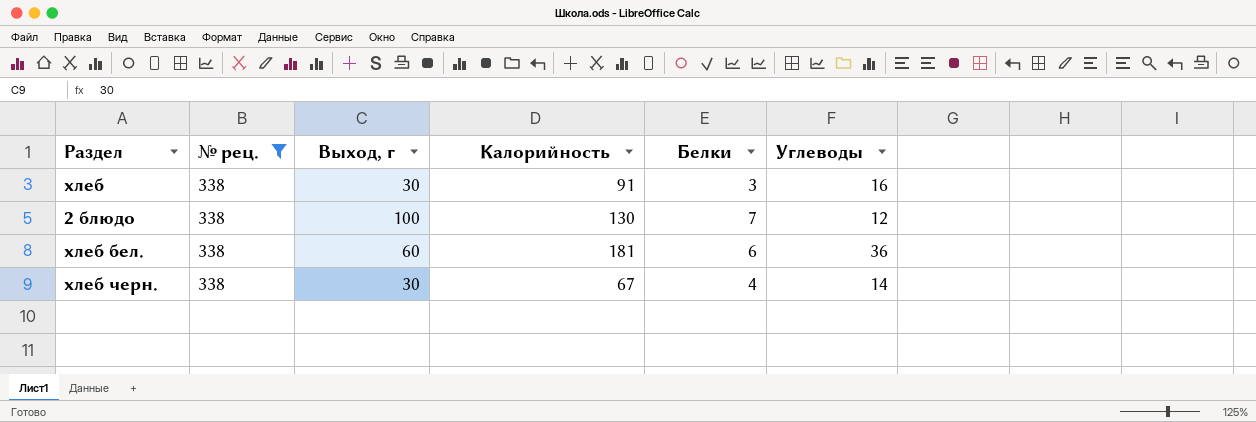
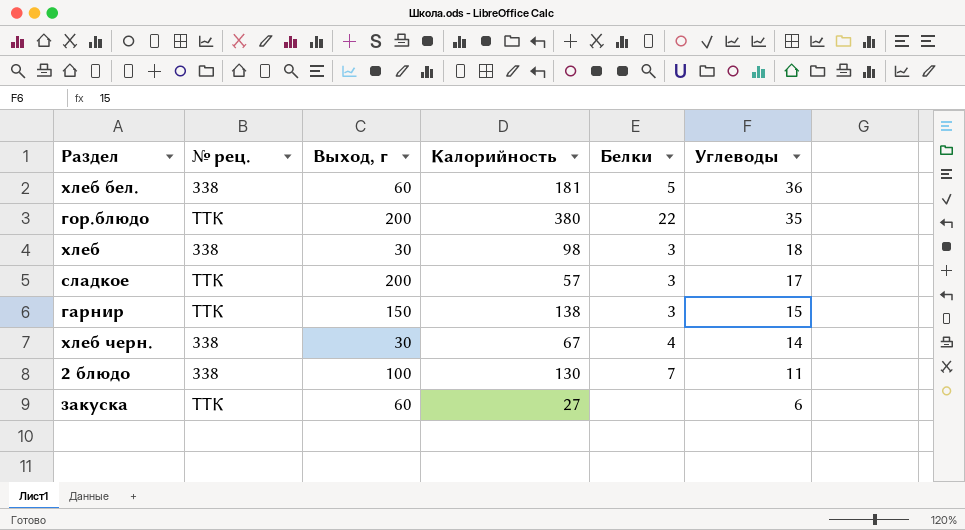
filter: № рец. = 338 -> none
row order: none -> Углеводы descending
хлеб бел. | Белки: 6 -> 5
хлеб | Калорийность: 91 -> 98
хлеб | Углеводы: 16 -> 18
2 блюдо | Углеводы: 12 -> 11

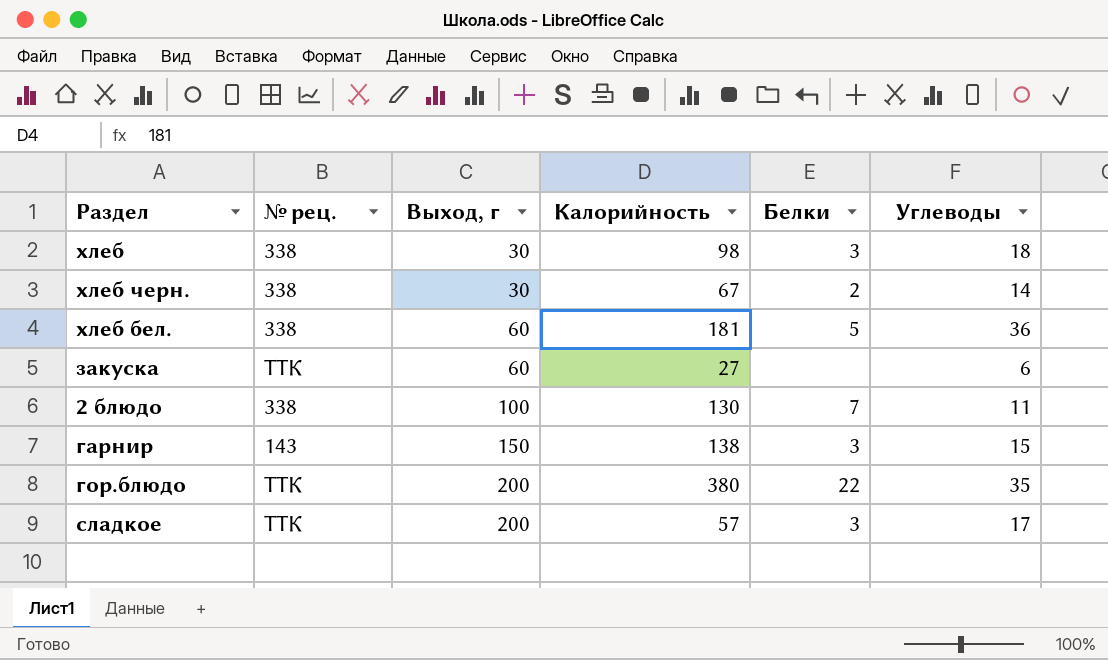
row order: Углеводы descending -> Выход, г ascending
хлеб черн. | Белки: 4 -> 2
гарнир | № рец.: ТТК -> 143

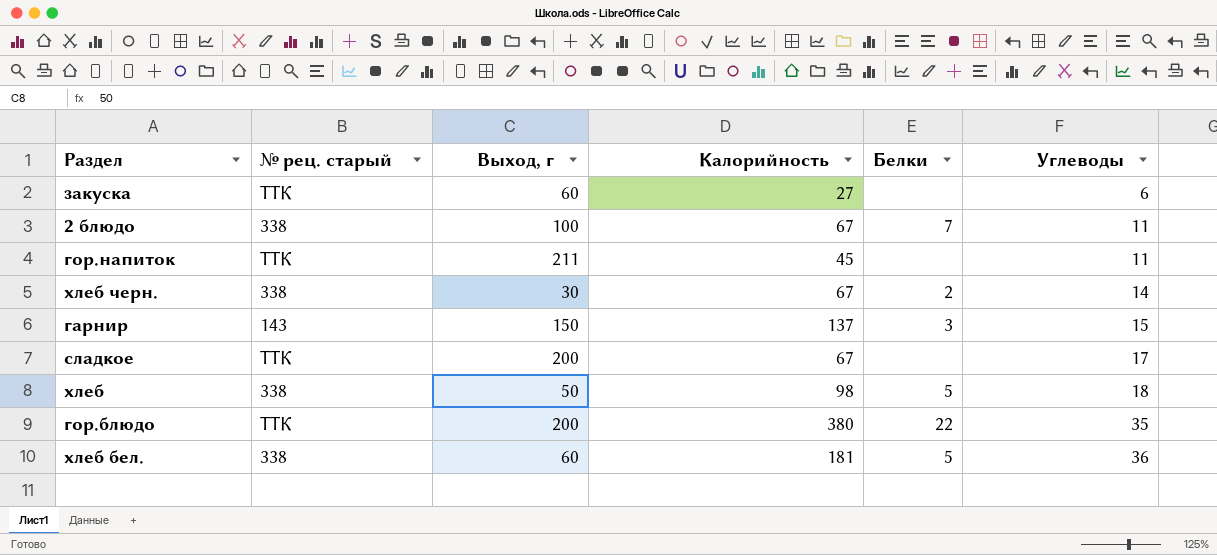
row order: Выход, г ascending -> Углеводы ascending
column name: № рец. -> № рец. старый
2 блюдо | Калорийность: 130 -> 67
row гор.напиток: none -> ТТК | 211 | 45 | none | 11
гарнир | Калорийность: 138 -> 137
сладкое | Калорийность: 57 -> 67
сладкое | Белки: 3 -> none
хлеб | Выход, г: 30 -> 50
хлеб | Белки: 3 -> 5

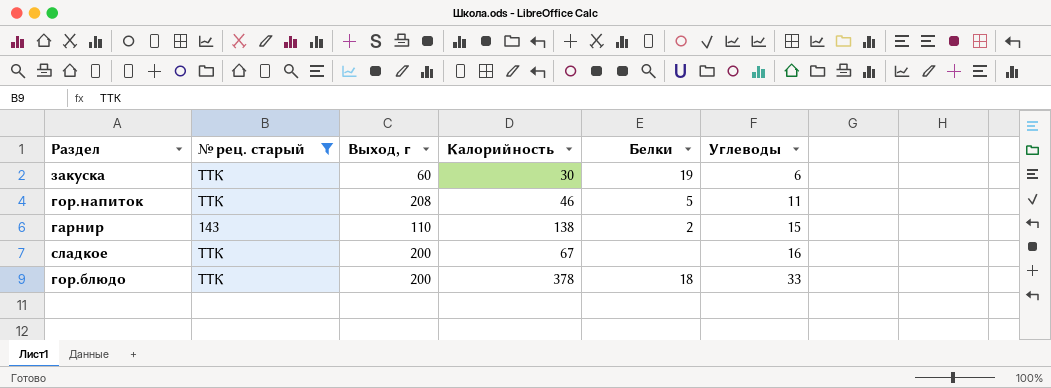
filter: none -> № рец. старый != 338
закуска | Калорийность: 27 -> 30
закуска | Белки: none -> 19
гор.напиток | Выход, г: 211 -> 208
гор.напиток | Калорийность: 45 -> 46
гор.напиток | Белки: none -> 5
гарнир | Выход, г: 150 -> 110
гарнир | Калорийность: 137 -> 138
гарнир | Белки: 3 -> 2
сладкое | Углеводы: 17 -> 16
гор.блюдо | Калорийность: 380 -> 378
гор.блюдо | Белки: 22 -> 18
гор.блюдо | Углеводы: 35 -> 33

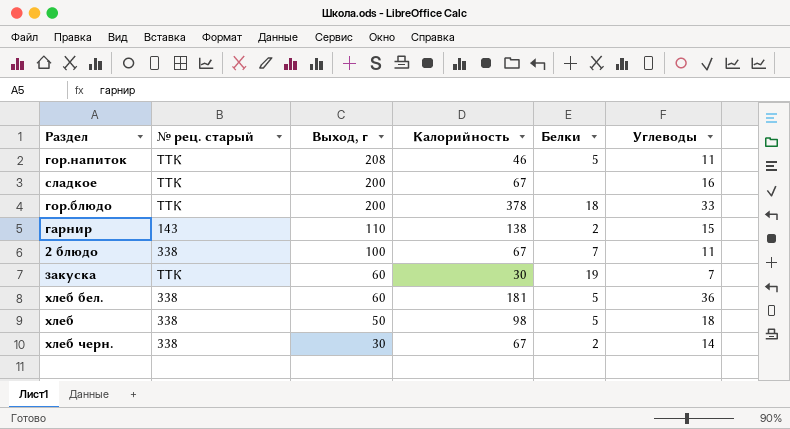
filter: № рец. старый != 338 -> none
row order: Углеводы ascending -> Выход, г descending
закуска | Углеводы: 6 -> 7

